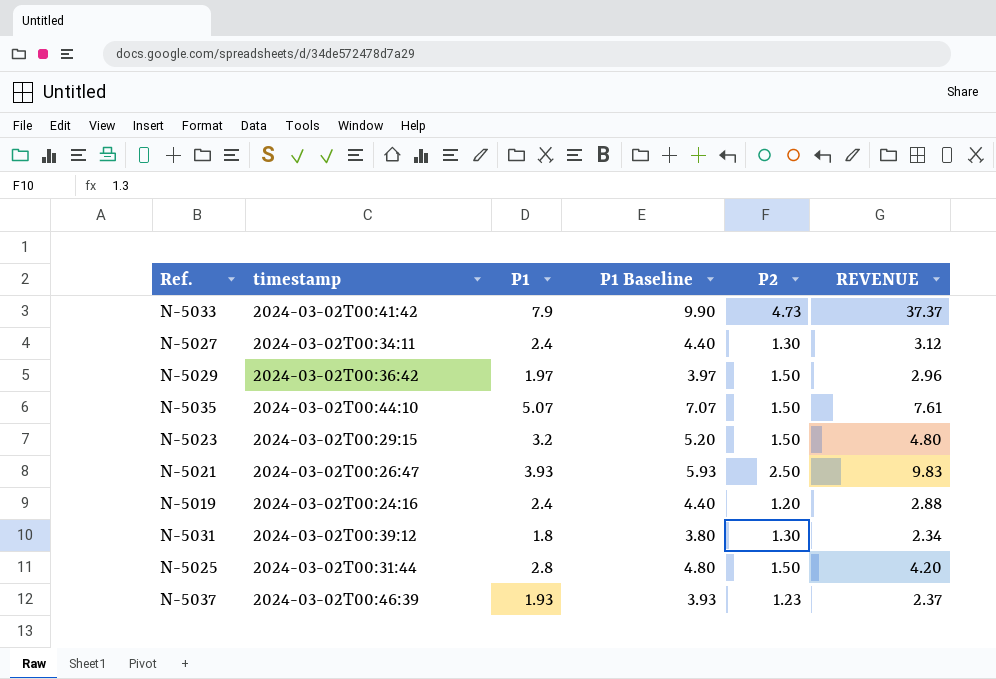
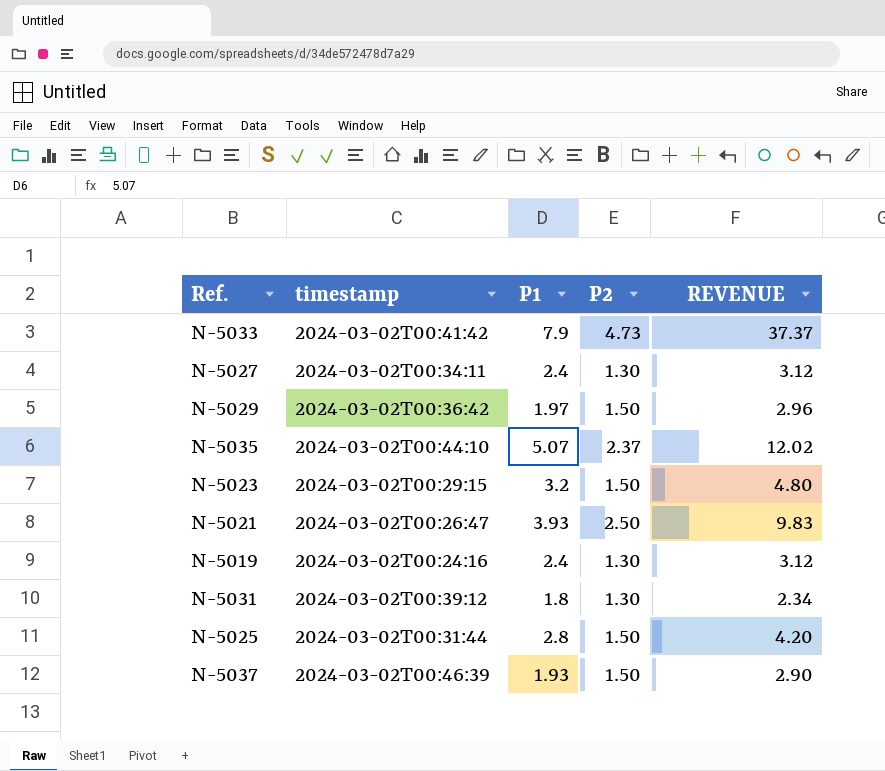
column P1 Baseline | formula: [P1] + 2 -> none
N-5035 | P2: 1.50 -> 2.37
N-5035 | REVENUE: 7.61 -> 12.02
N-5019 | P2: 1.20 -> 1.30
N-5019 | REVENUE: 2.88 -> 3.12
N-5037 | P2: 1.23 -> 1.50
N-5037 | REVENUE: 2.37 -> 2.90

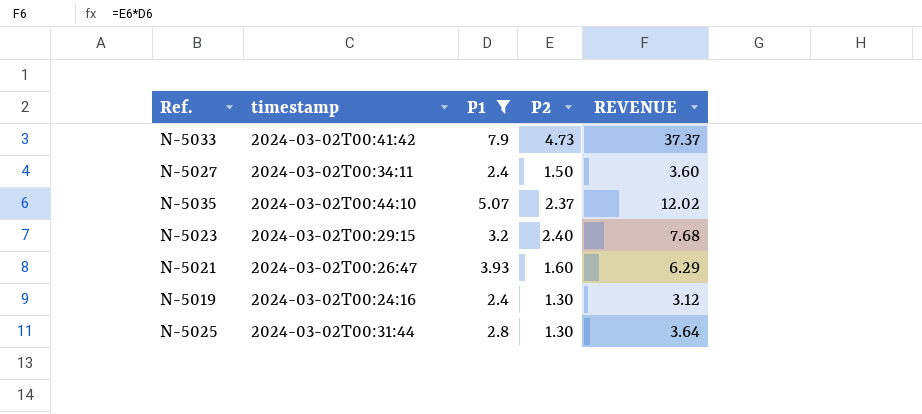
filter: none -> P1 >= 2.4
N-5027 | P2: 1.30 -> 1.50
N-5027 | REVENUE: 3.12 -> 3.60
N-5023 | P2: 1.50 -> 2.40
N-5023 | REVENUE: 4.80 -> 7.68
N-5021 | P2: 2.50 -> 1.60
N-5021 | REVENUE: 9.83 -> 6.29
N-5025 | P2: 1.50 -> 1.30
N-5025 | REVENUE: 4.20 -> 3.64

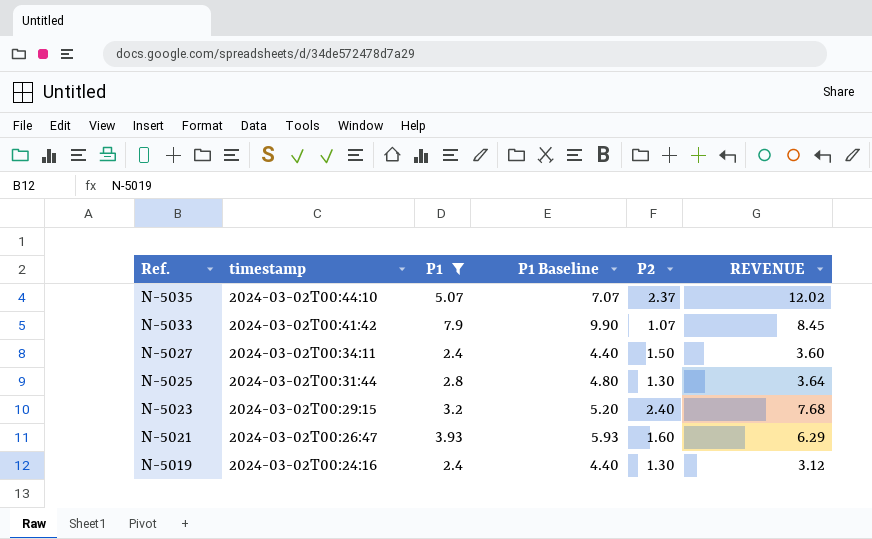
row order: none -> Ref. descending
column P1 Baseline | formula: none -> [P1] + 2
N-5033 | P2: 4.73 -> 1.07
N-5033 | REVENUE: 37.37 -> 8.45

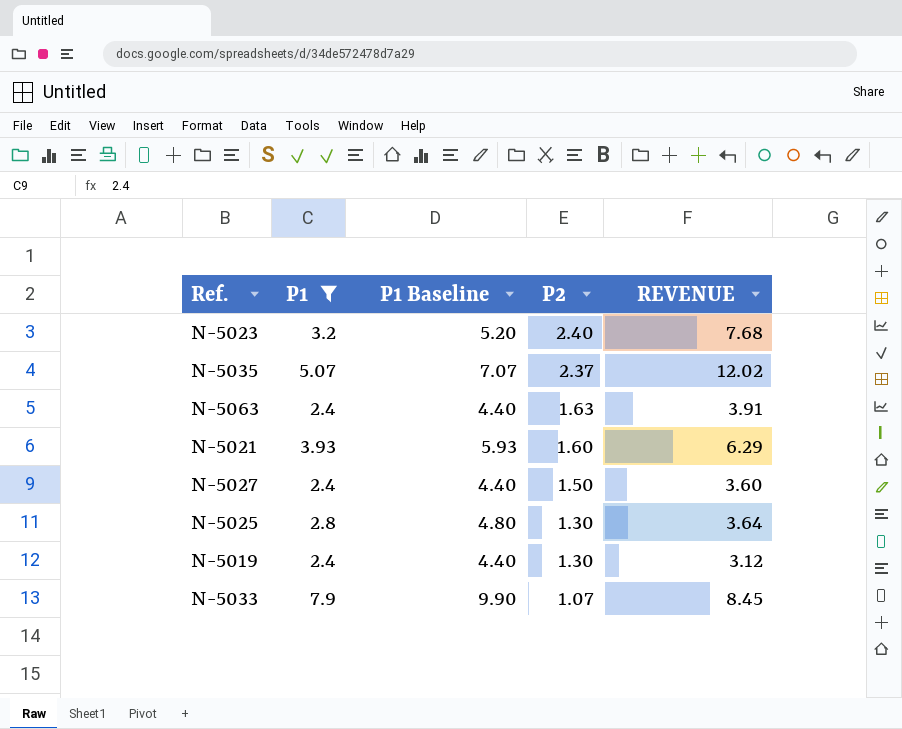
row order: Ref. descending -> P2 descending
column timestamp | position: 2 -> none
row N-5063: none -> 2.4 | 4.40 | 1.63 | 3.91

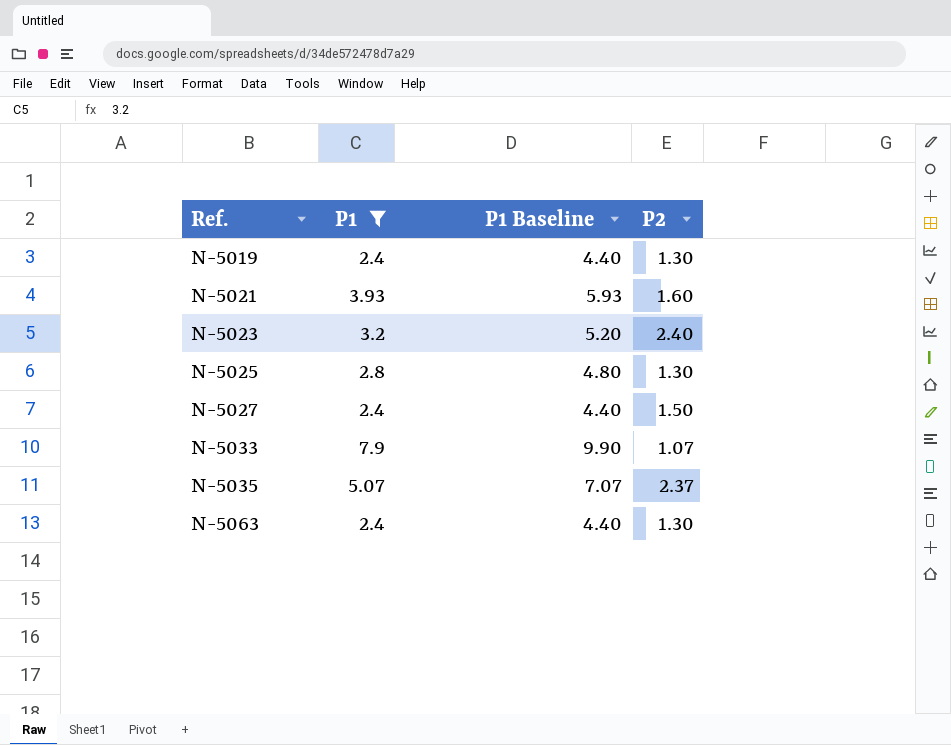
row order: P2 descending -> Ref. ascending
column REVENUE | formula: [P1] * [P2] -> none
N-5063 | P2: 1.63 -> 1.30

